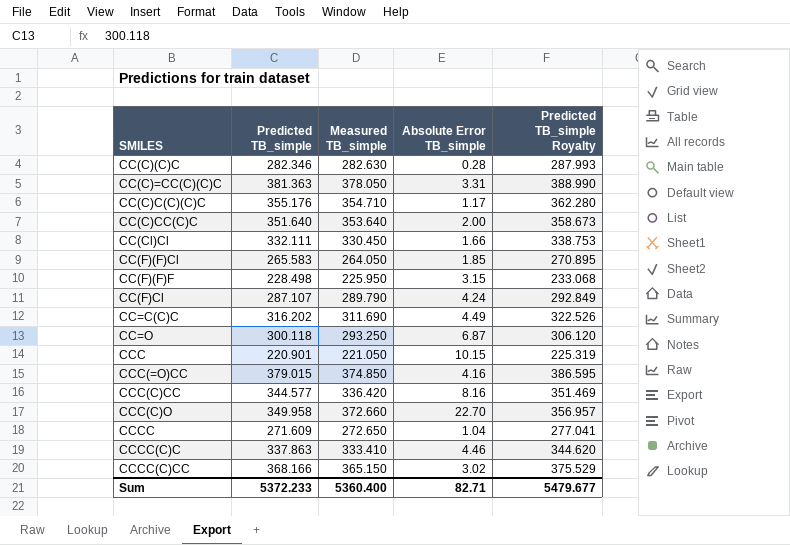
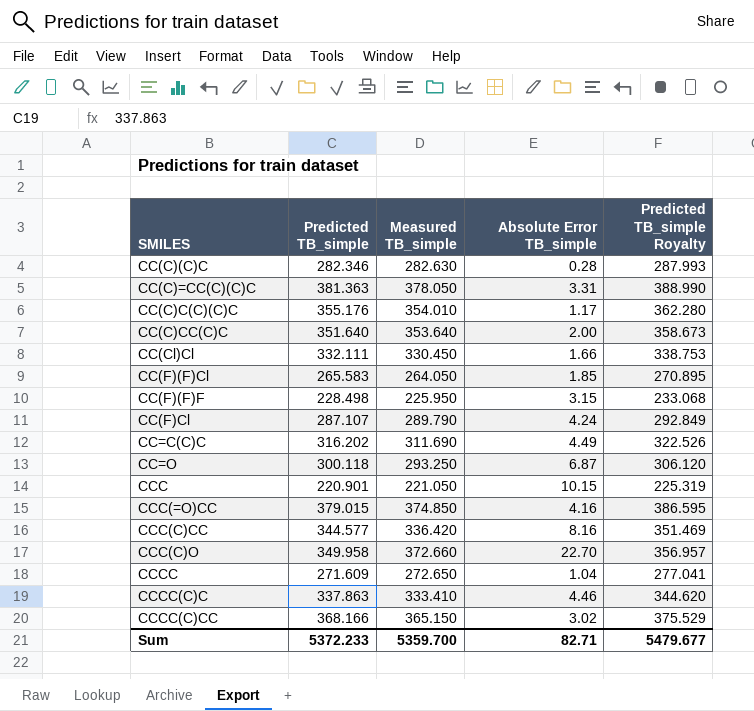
CC(C)C(C)(C)C | Measured TB_simple: 354.710 -> 354.010
Sum | Measured TB_simple: 5360.400 -> 5359.700

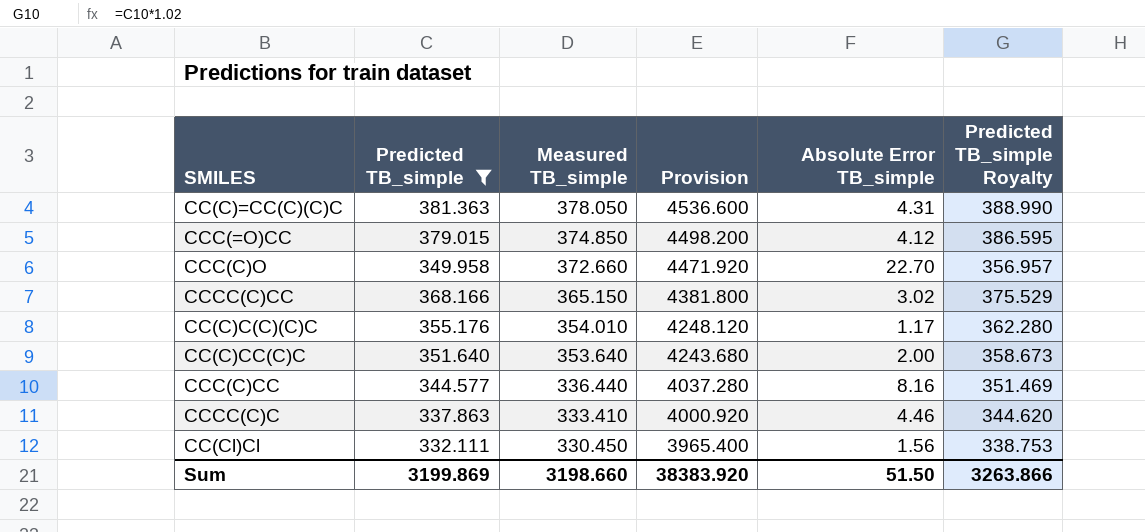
filter: none -> Predicted TB_simple >= 332.111
row order: SMILES ascending -> Measured TB_simple descending
column Provision | formula: none -> [Measured TB_simple] * 12
CC(C)=CC(C)(C)C | Absolute Error TB_simple: 3.31 -> 4.31
CCC(=O)CC | Absolute Error TB_simple: 4.16 -> 4.12
CCC(C)CC | Measured TB_simple: 336.420 -> 336.440
CC(Cl)Cl | Absolute Error TB_simple: 1.66 -> 1.56
Sum | Predicted TB_simple: 5372.233 -> 3199.869
Sum | Measured TB_simple: 5359.700 -> 3198.660
Sum | Absolute Error TB_simple: 82.71 -> 51.50
Sum | Predicted TB_simple Royalty: 5479.677 -> 3263.866

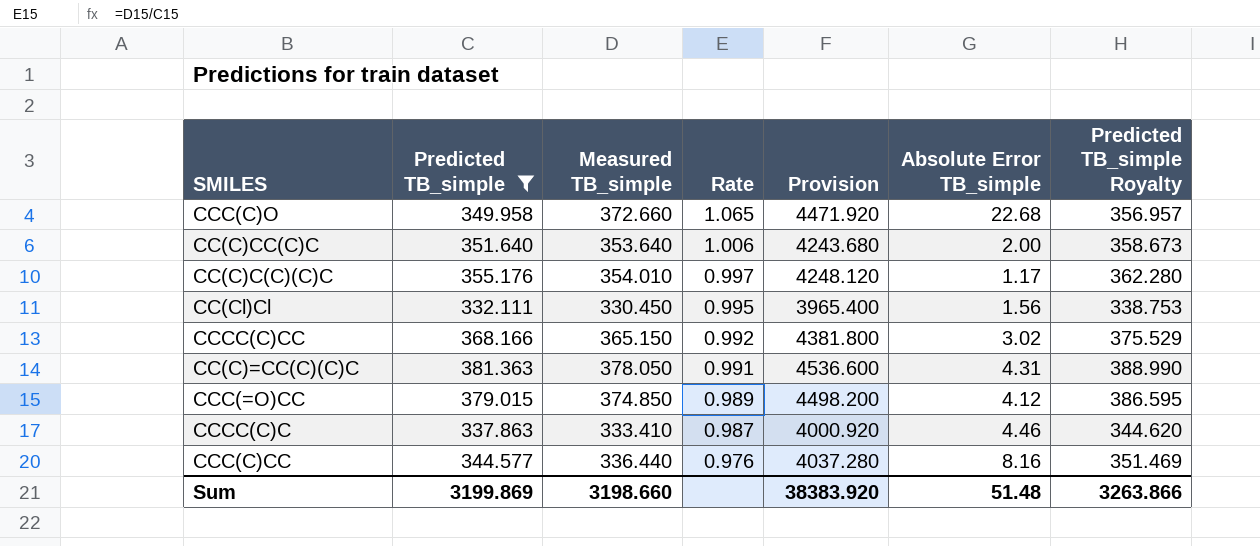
row order: Measured TB_simple descending -> Rate descending
column Rate | formula: none -> [Measured TB_simple] / [Predicted TB_simple]
CCC(C)O | Absolute Error TB_simple: 22.70 -> 22.68
Sum | Absolute Error TB_simple: 51.50 -> 51.48

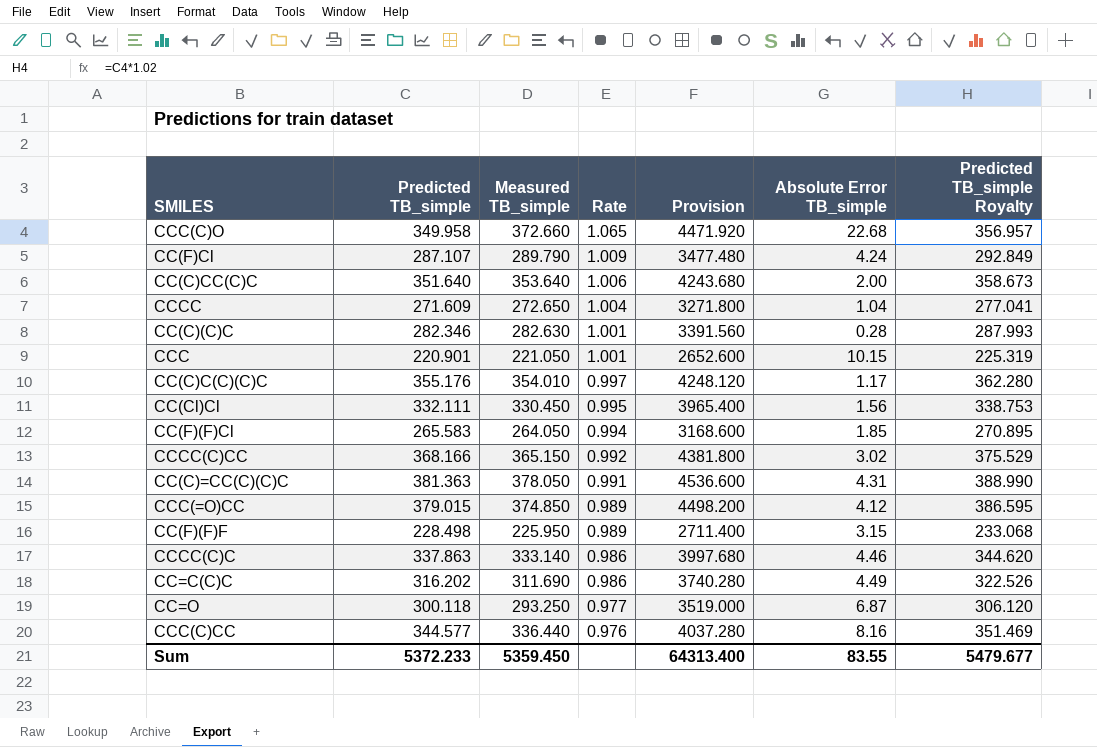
filter: Predicted TB_simple >= 332.111 -> none
CCCC(C)C | Measured TB_simple: 333.410 -> 333.140
CCCC(C)C | Rate: 0.987 -> 0.986
CCCC(C)C | Provision: 4000.920 -> 3997.680
Sum | Predicted TB_simple: 3199.869 -> 5372.233
Sum | Measured TB_simple: 3198.660 -> 5359.450
Sum | Provision: 38383.920 -> 64313.400
Sum | Absolute Error TB_simple: 51.48 -> 83.55
Sum | Predicted TB_simple Royalty: 3263.866 -> 5479.677

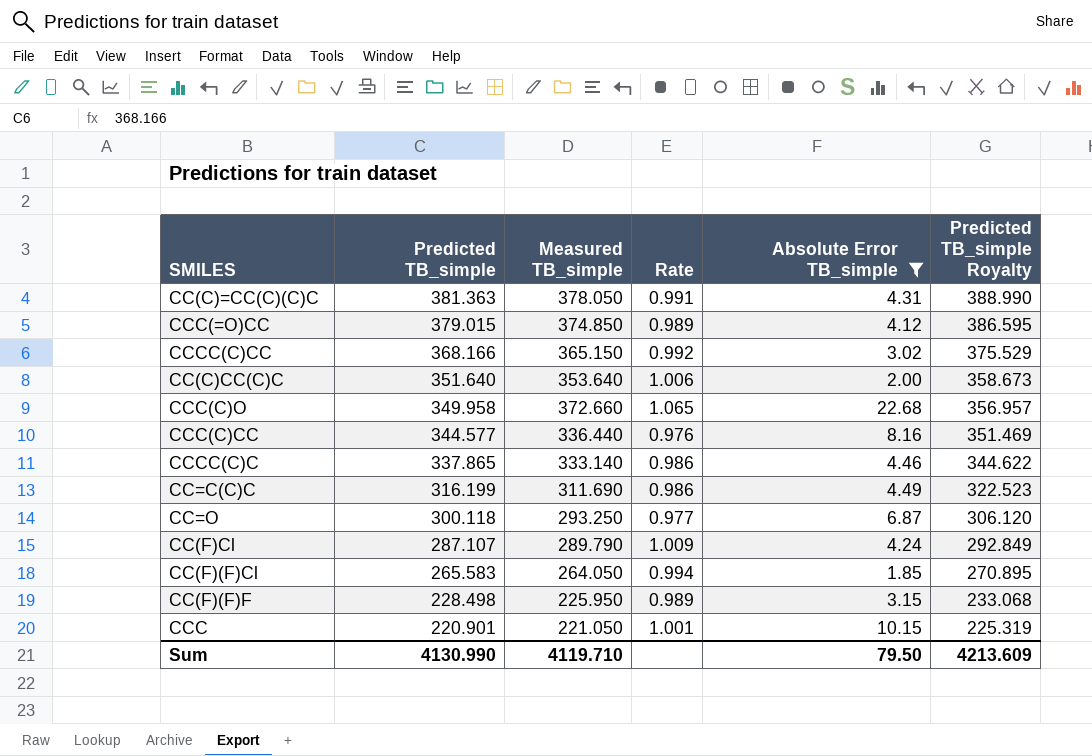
filter: none -> Absolute Error TB_simple >= 1.85
row order: Rate descending -> Predicted TB_simple descending
column Provision | formula: [Measured TB_simple] * 12 -> none
CCCC(C)C | Predicted TB_simple: 337.863 -> 337.865
CCCC(C)C | Predicted TB_simple Royalty: 344.620 -> 344.622
CC=C(C)C | Predicted TB_simple: 316.202 -> 316.199
CC=C(C)C | Predicted TB_simple Royalty: 322.526 -> 322.523
Sum | Predicted TB_simple: 5372.233 -> 4130.990
Sum | Measured TB_simple: 5359.450 -> 4119.710
Sum | Absolute Error TB_simple: 83.55 -> 79.50
Sum | Predicted TB_simple Royalty: 5479.677 -> 4213.609

